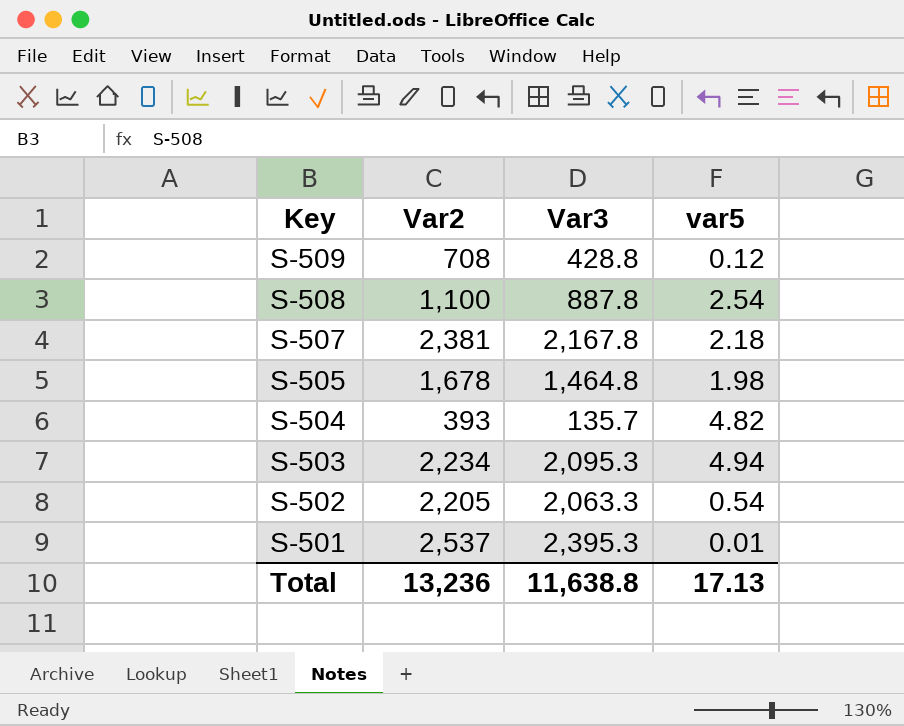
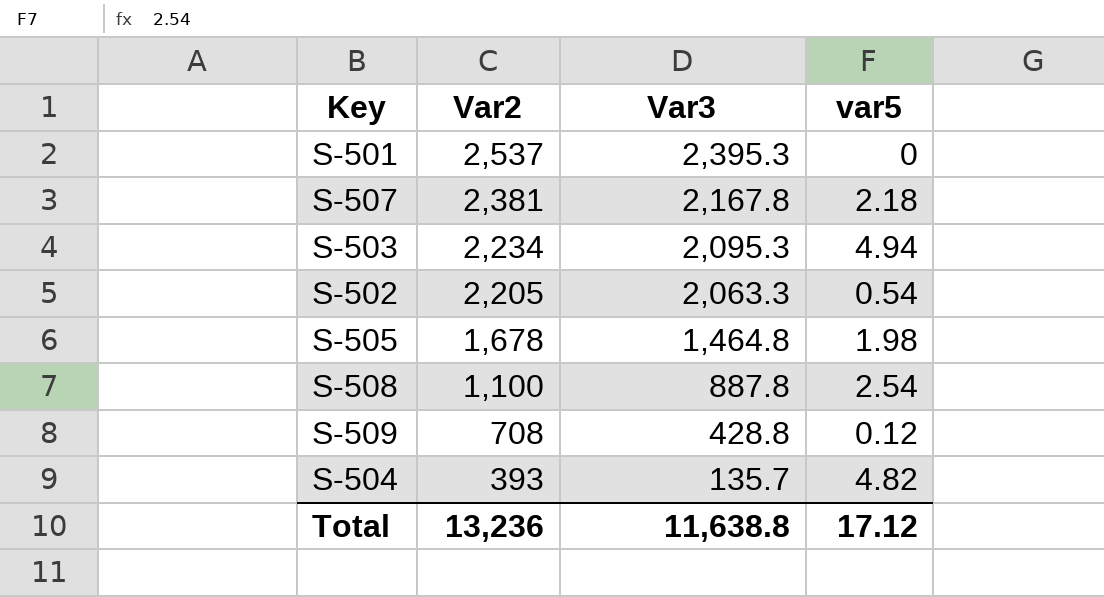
row order: Key descending -> Var2 descending
S-501 | var5: 0.01 -> 0
Total | var5: 17.13 -> 17.12

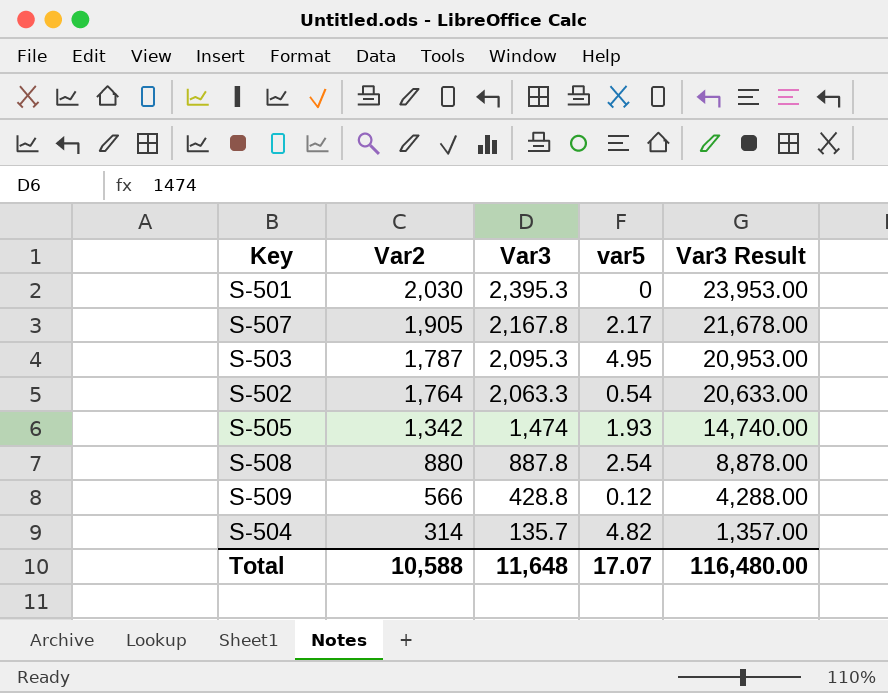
column Var3 Result | formula: none -> [Var3] * 10
S-501 | Var2: 2,537 -> 2,030
S-507 | Var2: 2,381 -> 1,905
S-507 | var5: 2.18 -> 2.17
S-503 | Var2: 2,234 -> 1,787
S-503 | var5: 4.94 -> 4.95
S-502 | Var2: 2,205 -> 1,764
S-505 | Var2: 1,678 -> 1,342
S-505 | Var3: 1,464.8 -> 1,474
S-505 | var5: 1.98 -> 1.93
S-508 | Var2: 1,100 -> 880
S-509 | Var2: 708 -> 566
S-504 | Var2: 393 -> 314
Total | Var2: 13,236 -> 10,588
Total | Var3: 11,638.8 -> 11,648
Total | var5: 17.12 -> 17.07

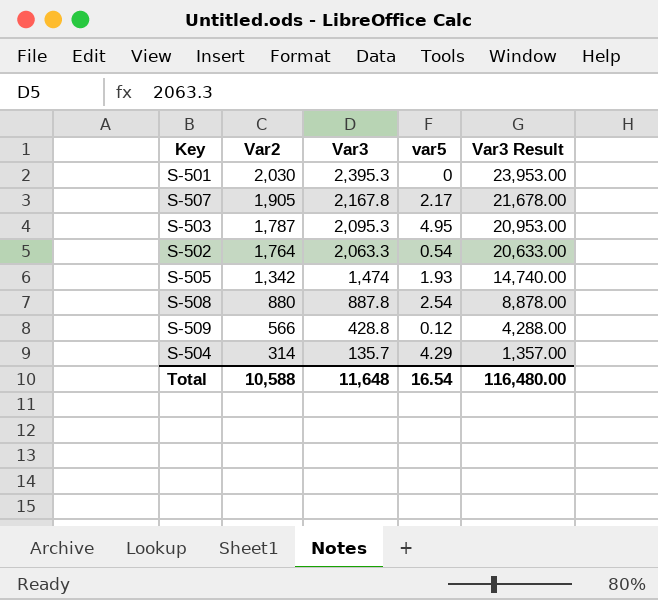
S-504 | var5: 4.82 -> 4.29
Total | var5: 17.07 -> 16.54

